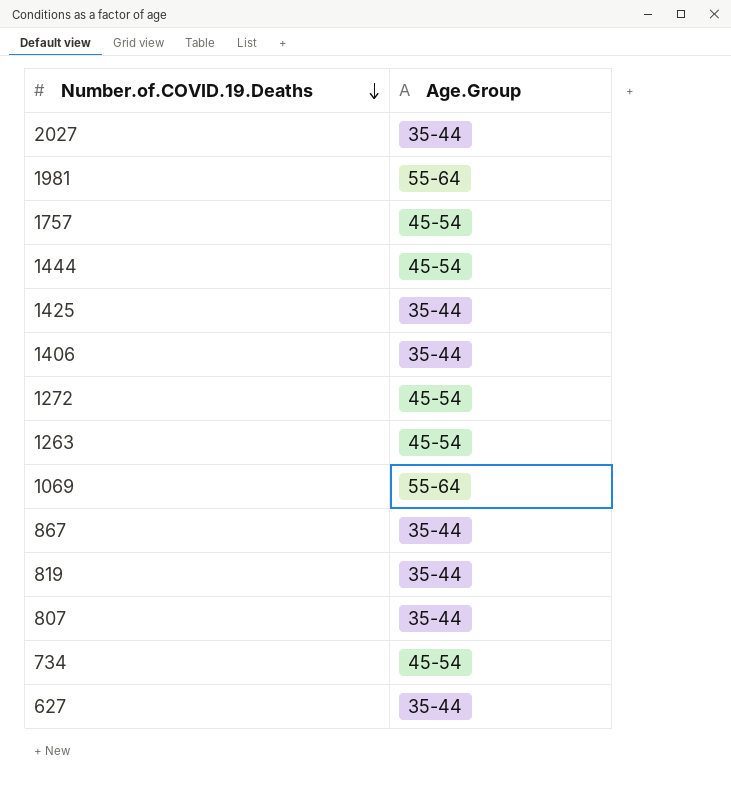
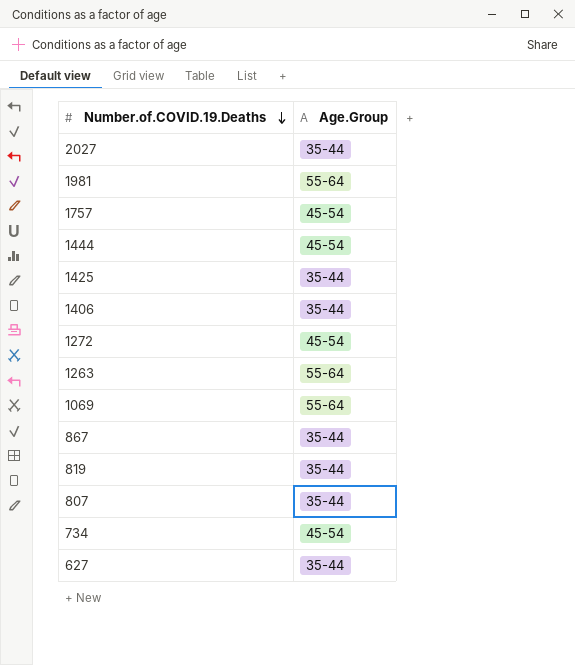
1263 | Age.Group: 45-54 -> 55-64

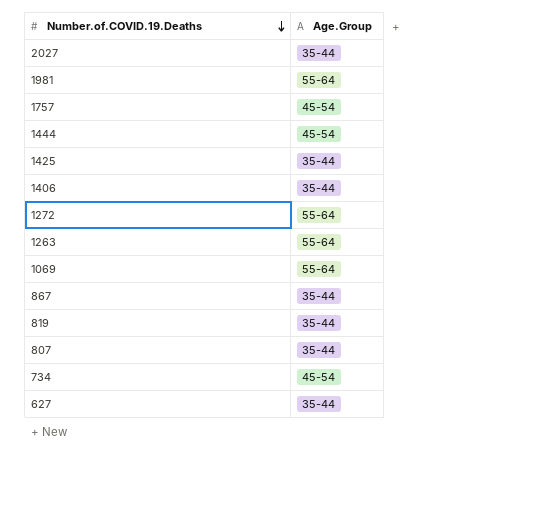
1272 | Age.Group: 45-54 -> 55-64

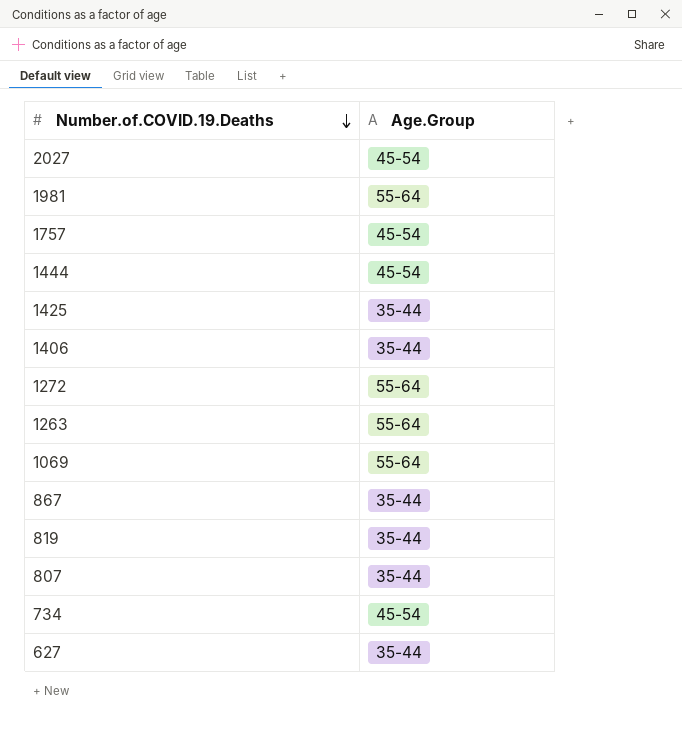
2027 | Age.Group: 35-44 -> 45-54

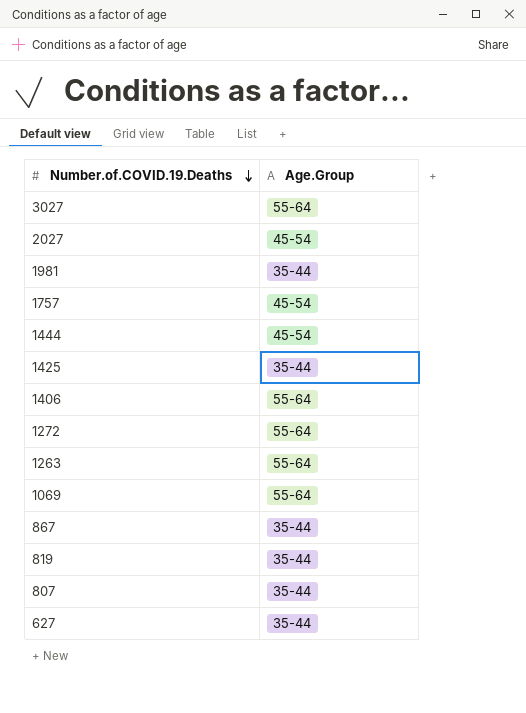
row 734: 45-54 -> none
row 3027: none -> 55-64
1981 | Age.Group: 55-64 -> 35-44
1406 | Age.Group: 35-44 -> 55-64

